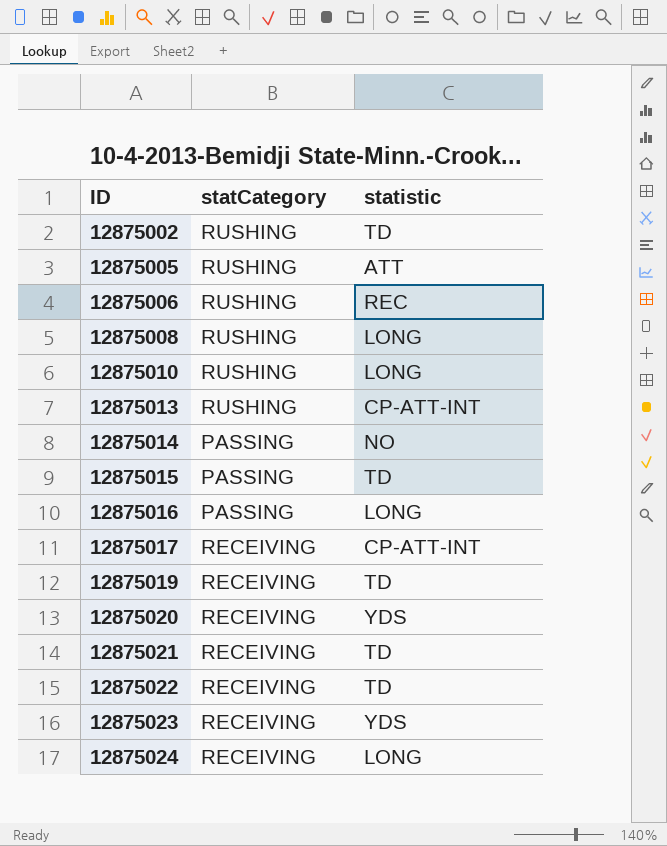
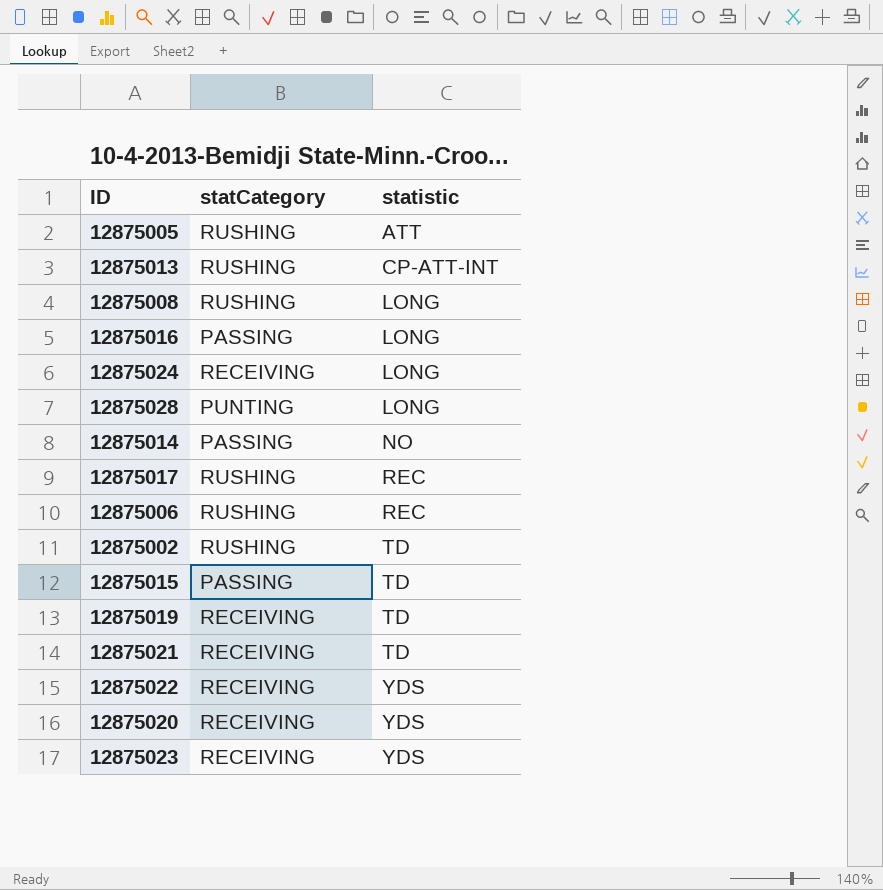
row order: ID ascending -> statistic ascending
row 12875010: RUSHING | LONG -> none
row 12875028: none -> PUNTING | LONG
12875017 | statCategory: RECEIVING -> RUSHING
12875017 | statistic: CP-ATT-INT -> REC
12875022 | statistic: TD -> YDS

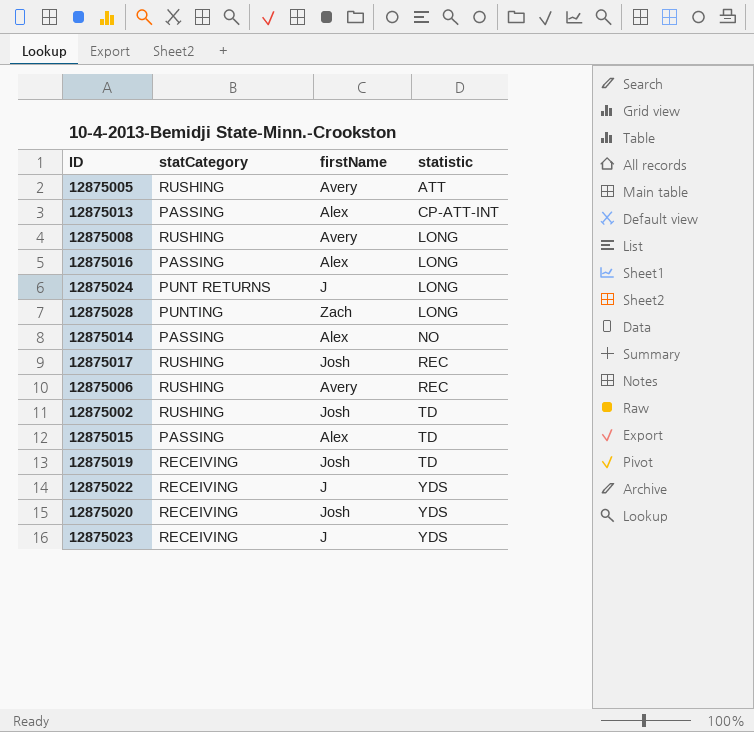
column firstName | position: none -> 3
row 12875021: RECEIVING | TD -> none
12875013 | statCategory: RUSHING -> PASSING
12875024 | statCategory: RECEIVING -> PUNT RETURNS

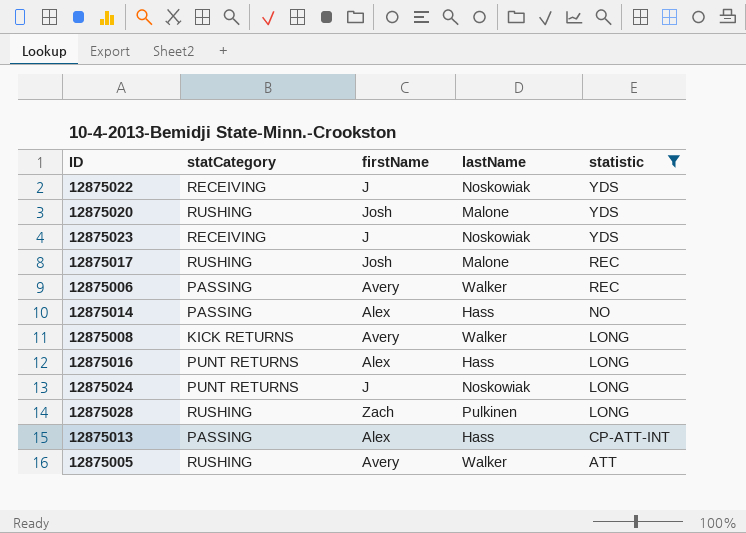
filter: none -> statistic != TD
row order: statistic ascending -> statistic descending
column lastName | position: none -> 4
12875020 | statCategory: RECEIVING -> RUSHING
12875006 | statCategory: RUSHING -> PASSING
12875008 | statCategory: RUSHING -> KICK RETURNS
12875016 | statCategory: PASSING -> PUNT RETURNS
12875028 | statCategory: PUNTING -> RUSHING

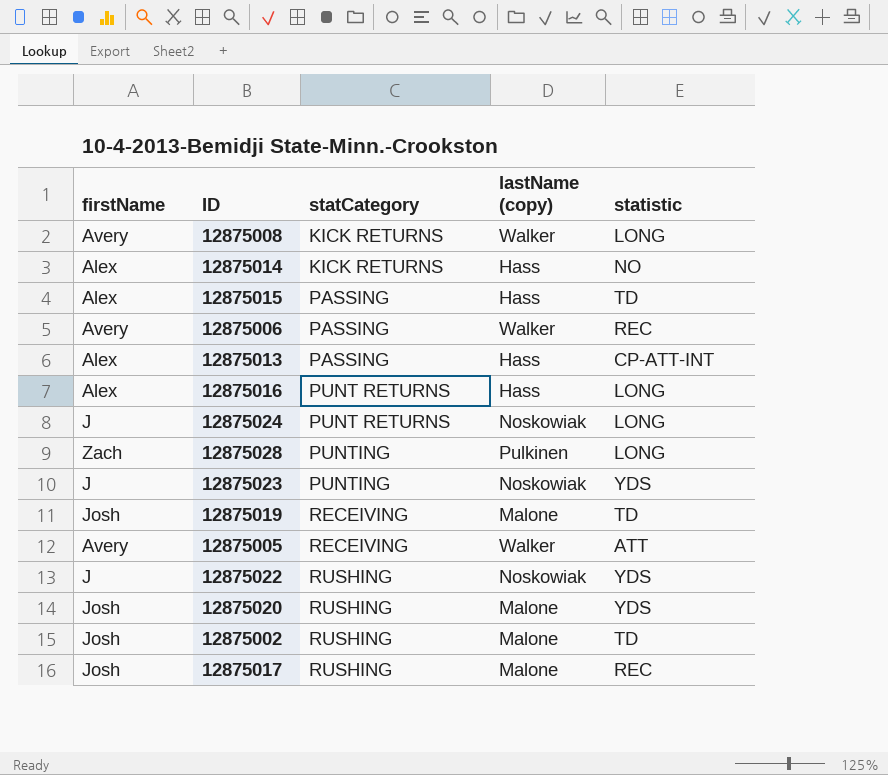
filter: statistic != TD -> none
row order: statistic descending -> statCategory ascending
column firstName | position: 3 -> 1
column name: lastName -> lastName (copy)
12875014 | statCategory: PASSING -> KICK RETURNS
12875028 | statCategory: RUSHING -> PUNTING
12875023 | statCategory: RECEIVING -> PUNTING
12875005 | statCategory: RUSHING -> RECEIVING
12875022 | statCategory: RECEIVING -> RUSHING

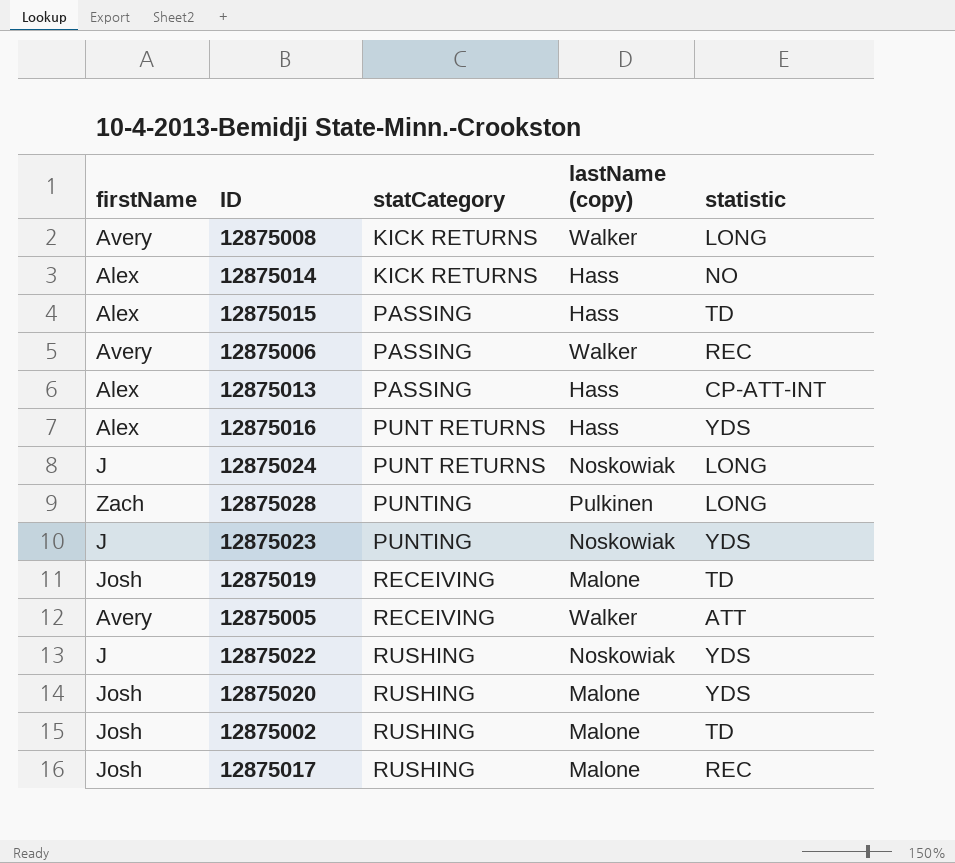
12875016 | statistic: LONG -> YDS

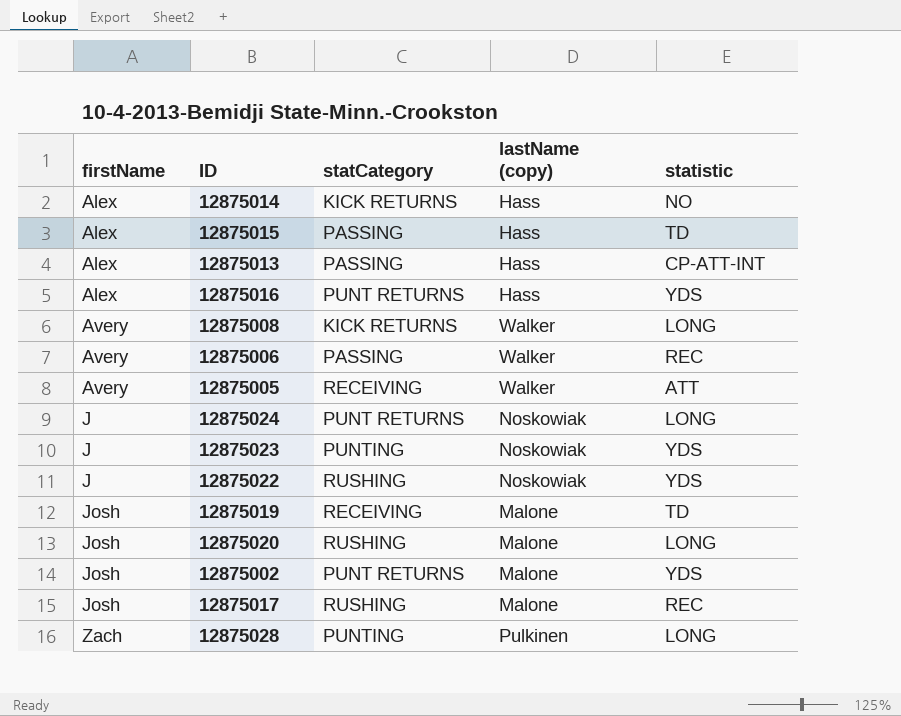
row order: statCategory ascending -> firstName ascending
12875020 | statistic: YDS -> LONG
12875002 | statCategory: RUSHING -> PUNT RETURNS
12875002 | statistic: TD -> YDS

